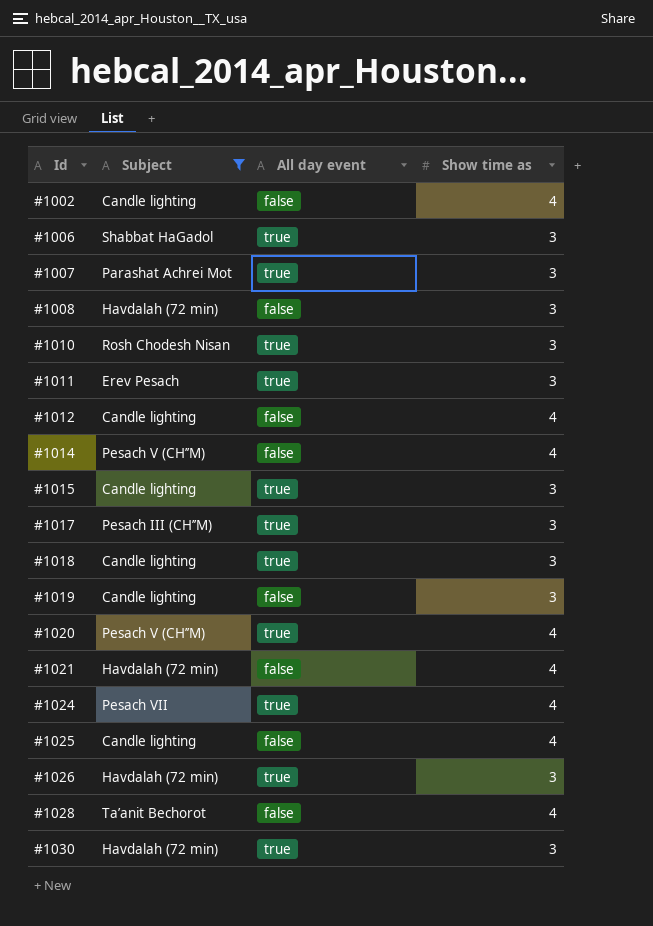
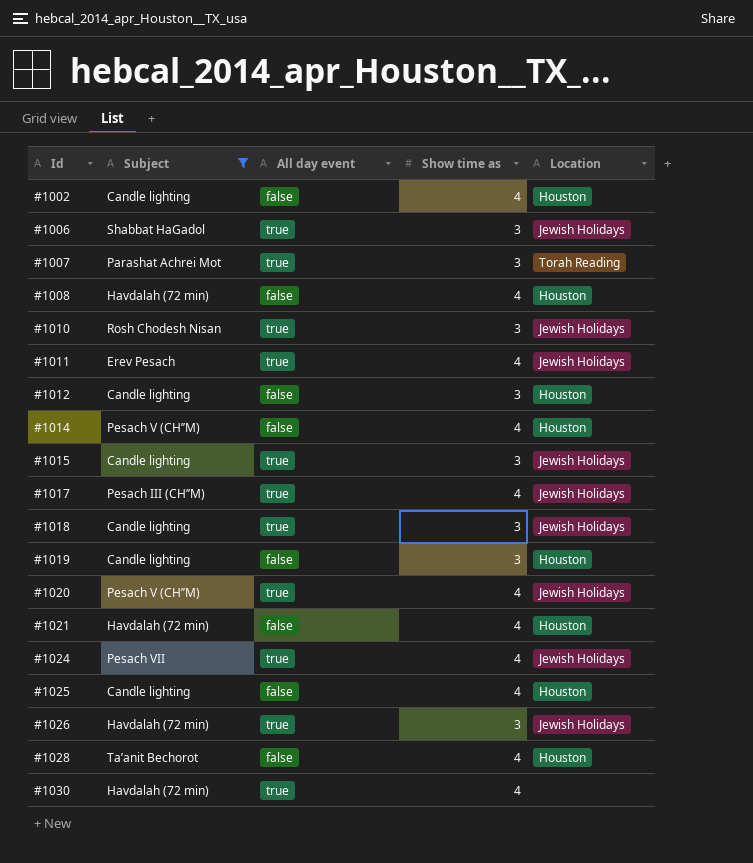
column Location | position: none -> 5
#1008 | Show time as: 3 -> 4
#1011 | Show time as: 3 -> 4
#1012 | Show time as: 4 -> 3
#1017 | Show time as: 3 -> 4
#1030 | Show time as: 3 -> 4

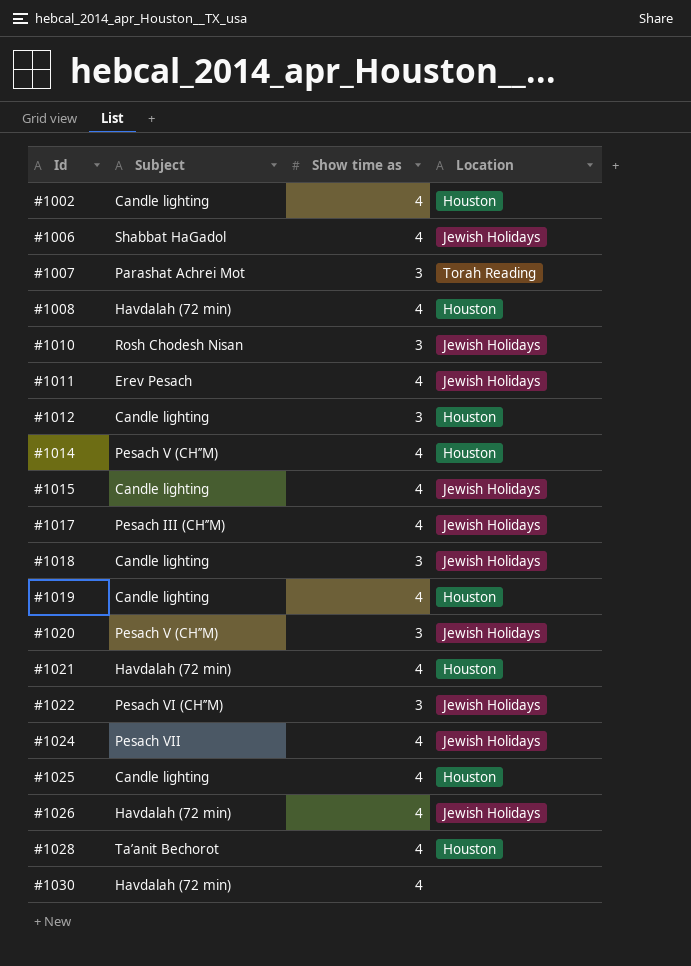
filter: Subject != Pesach VI (CH’’M) -> none
column All day event | position: 3 -> none
#1006 | Show time as: 3 -> 4
#1015 | Show time as: 3 -> 4
#1019 | Show time as: 3 -> 4
#1020 | Show time as: 4 -> 3
#1026 | Show time as: 3 -> 4

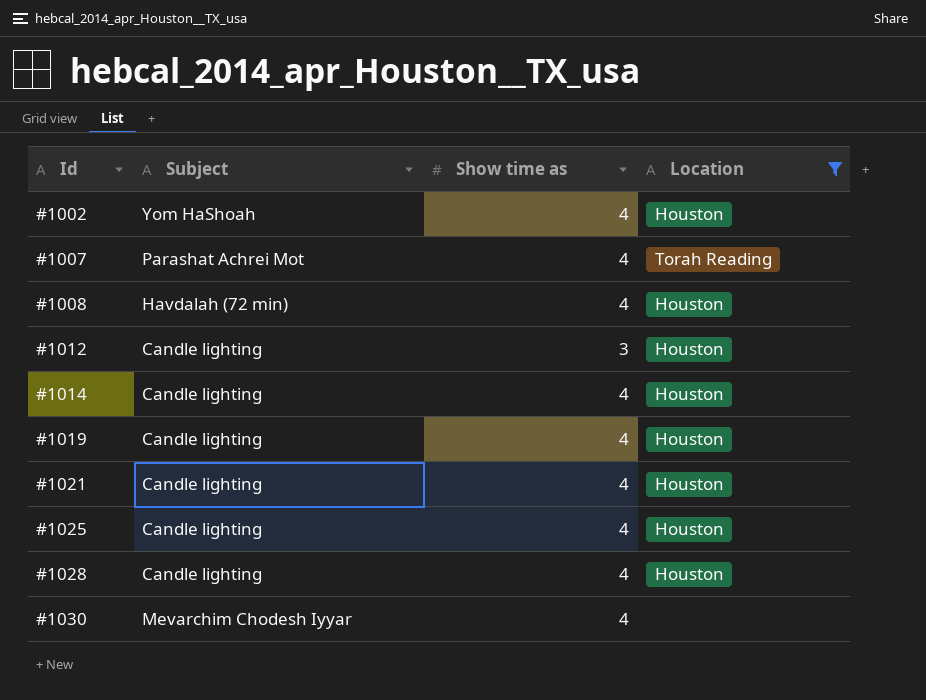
filter: none -> Location != Jewish Holidays
#1002 | Subject: Candle lighting -> Yom HaShoah
#1007 | Show time as: 3 -> 4
#1014 | Subject: Pesach V (CH’’M) -> Candle lighting
#1021 | Subject: Havdalah (72 min) -> Candle lighting
#1028 | Subject: Ta’anit Bechorot -> Candle lighting
#1030 | Subject: Havdalah (72 min) -> Mevarchim Chodesh Iyyar

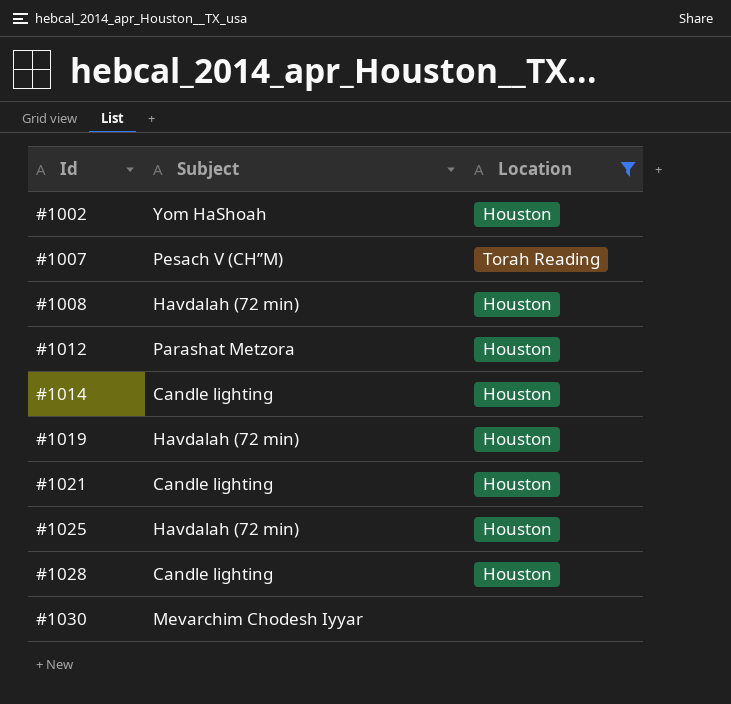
column Show time as | position: 3 -> none
#1007 | Subject: Parashat Achrei Mot -> Pesach V (CH’’M)
#1012 | Subject: Candle lighting -> Parashat Metzora
#1019 | Subject: Candle lighting -> Havdalah (72 min)
#1025 | Subject: Candle lighting -> Havdalah (72 min)

